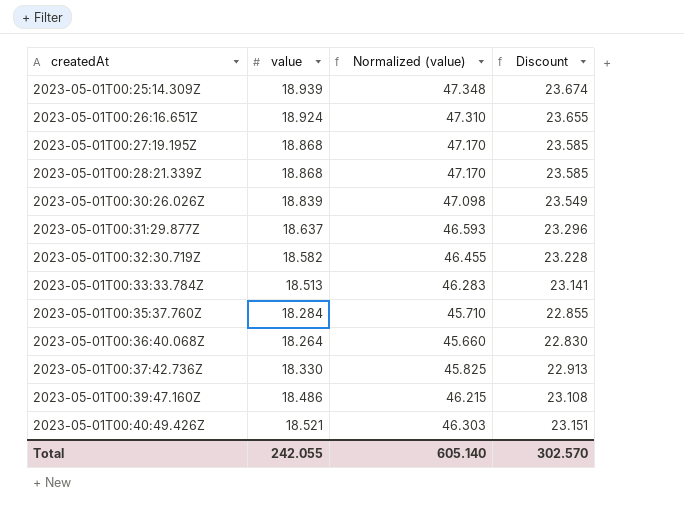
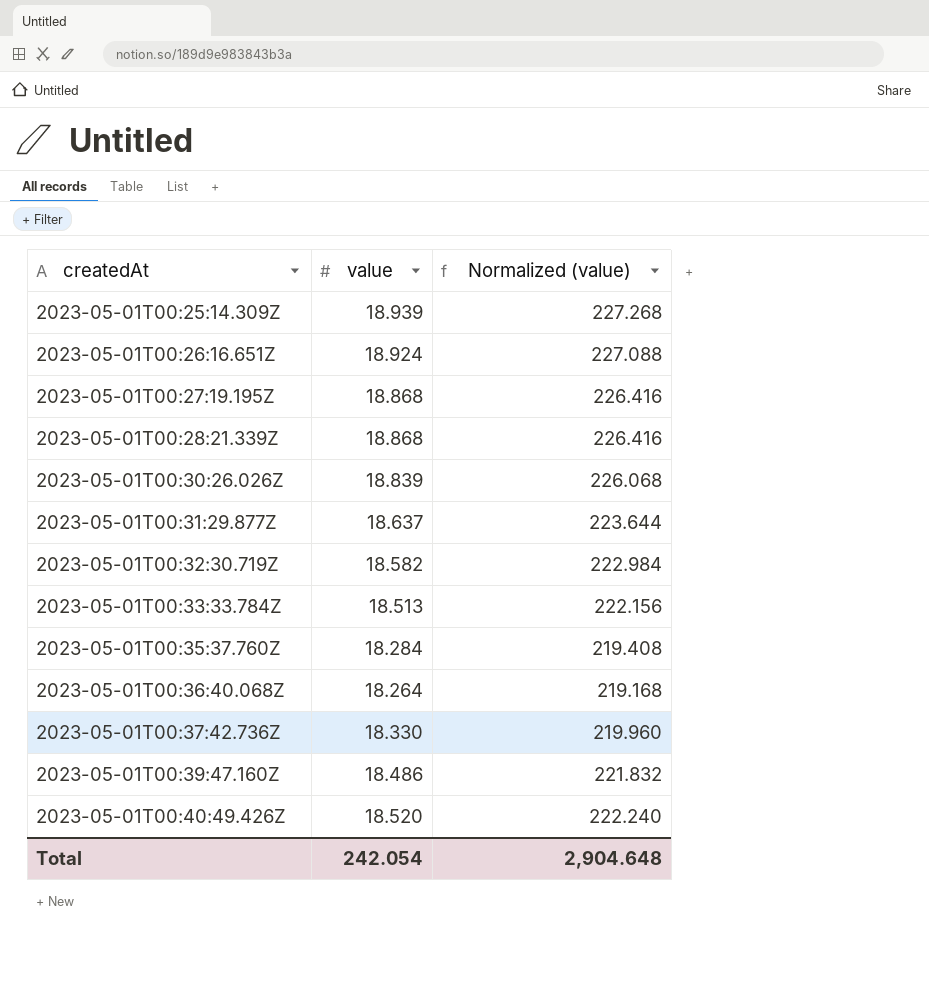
column Discount | formula: [value] * 1.25 -> none
column Normalized (value) | formula: [value] * 2.5 -> [value] * 12
2023-05-01T00:40:49.426Z | value: 18.521 -> 18.520
Total | value: 242.055 -> 242.054
Total | Normalized (value): 605.140 -> 2,904.648

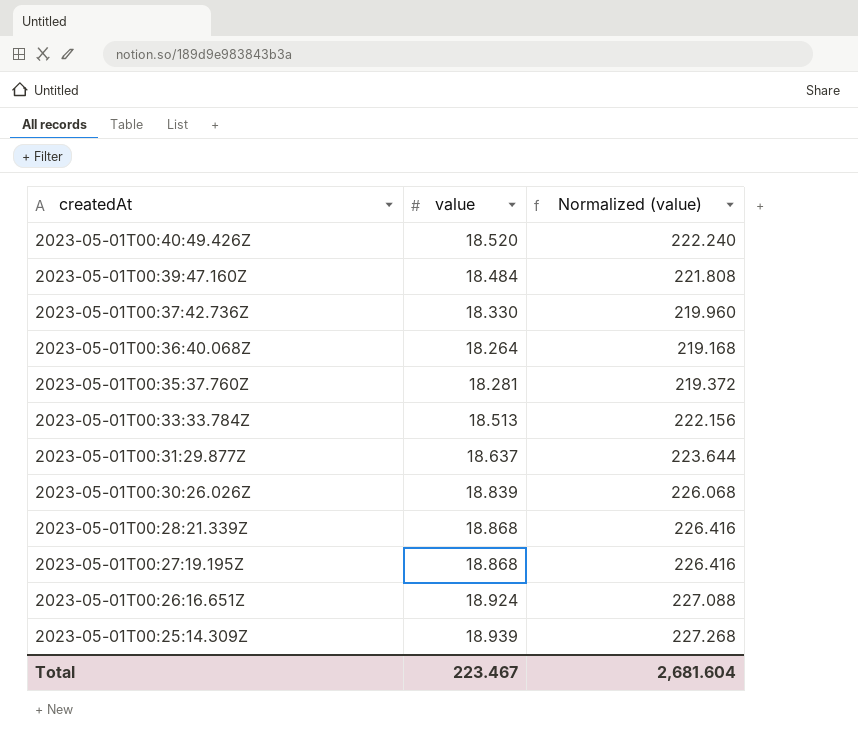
row order: createdAt ascending -> createdAt descending
row 2023-05-01T00:32:30.719Z: 18.582 | 222.984 -> none
2023-05-01T00:39:47.160Z | value: 18.486 -> 18.484
2023-05-01T00:39:47.160Z | Normalized (value): 221.832 -> 221.808
2023-05-01T00:35:37.760Z | value: 18.284 -> 18.281
2023-05-01T00:35:37.760Z | Normalized (value): 219.408 -> 219.372
Total | value: 242.054 -> 223.467
Total | Normalized (value): 2,904.648 -> 2,681.604

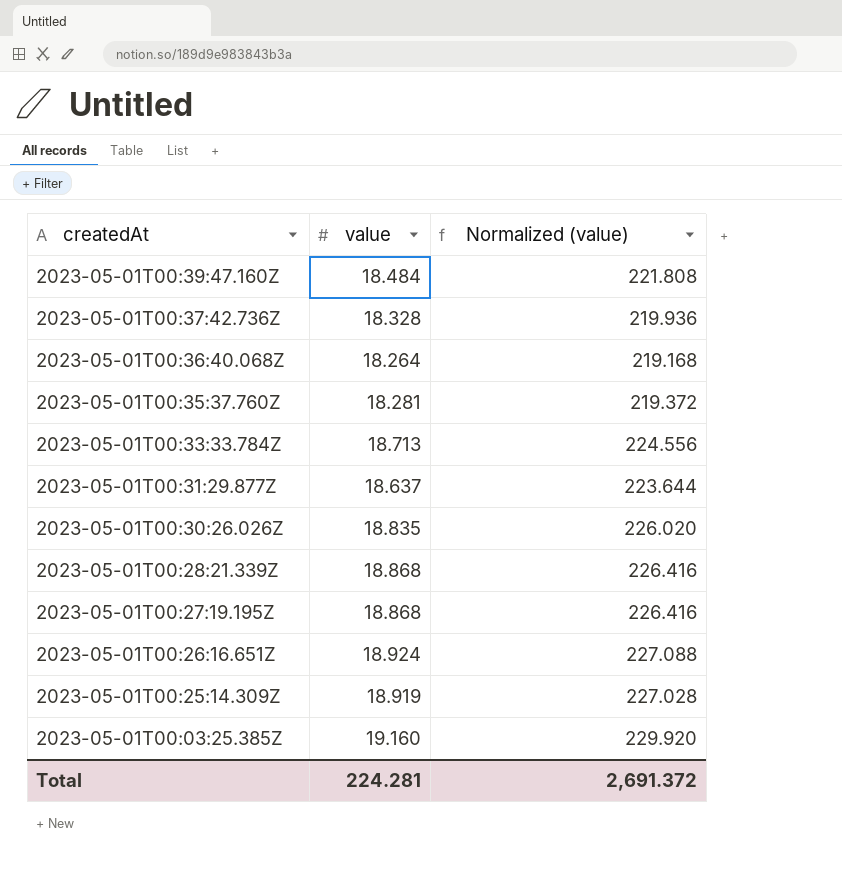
row 2023-05-01T00:40:49.426Z: 18.520 | 222.240 -> none
2023-05-01T00:37:42.736Z | value: 18.330 -> 18.328
2023-05-01T00:37:42.736Z | Normalized (value): 219.960 -> 219.936
2023-05-01T00:33:33.784Z | value: 18.513 -> 18.713
2023-05-01T00:33:33.784Z | Normalized (value): 222.156 -> 224.556
2023-05-01T00:30:26.026Z | value: 18.839 -> 18.835
2023-05-01T00:30:26.026Z | Normalized (value): 226.068 -> 226.020
2023-05-01T00:25:14.309Z | value: 18.939 -> 18.919
2023-05-01T00:25:14.309Z | Normalized (value): 227.268 -> 227.028
row 2023-05-01T00:03:25.385Z: none -> 19.160 | 229.920
Total | value: 223.467 -> 224.281
Total | Normalized (value): 2,681.604 -> 2,691.372

